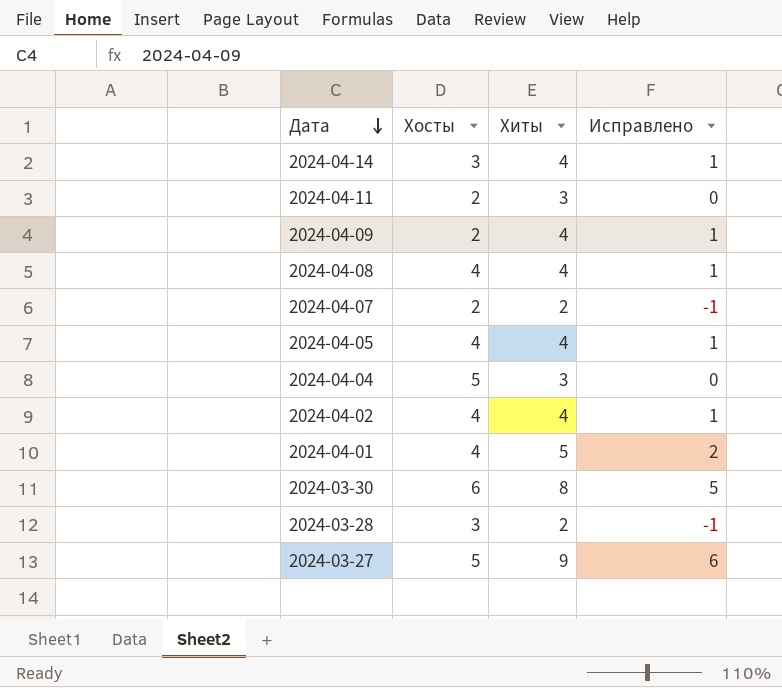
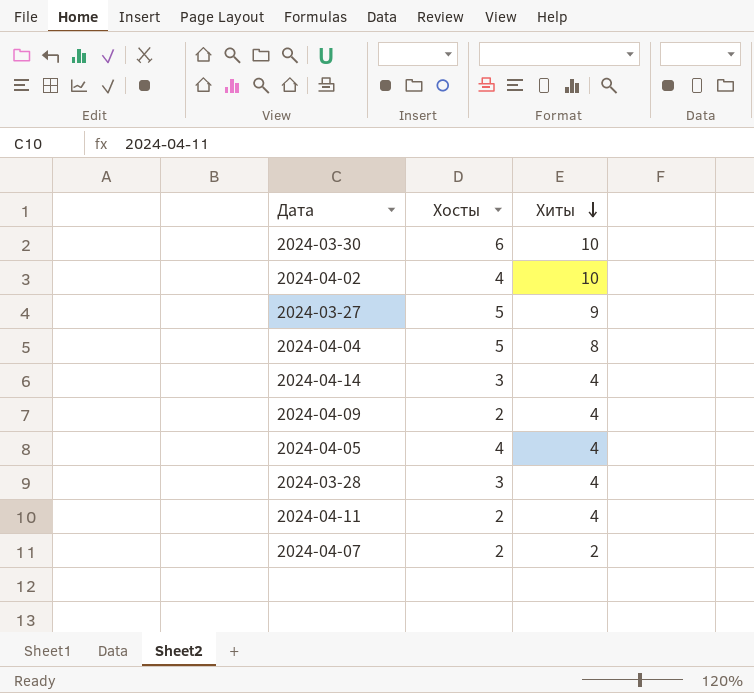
row order: Дата descending -> Хиты descending
column Исправлено | formula: [Хиты] - 3 -> none
row 2024-04-08: 4 | 4 | 1 -> none
row 2024-04-01: 4 | 5 | 2 -> none
2024-03-30 | Хиты: 8 -> 10
2024-04-02 | Хиты: 4 -> 10
2024-04-04 | Хиты: 3 -> 8
2024-03-28 | Хиты: 2 -> 4
2024-04-11 | Хиты: 3 -> 4

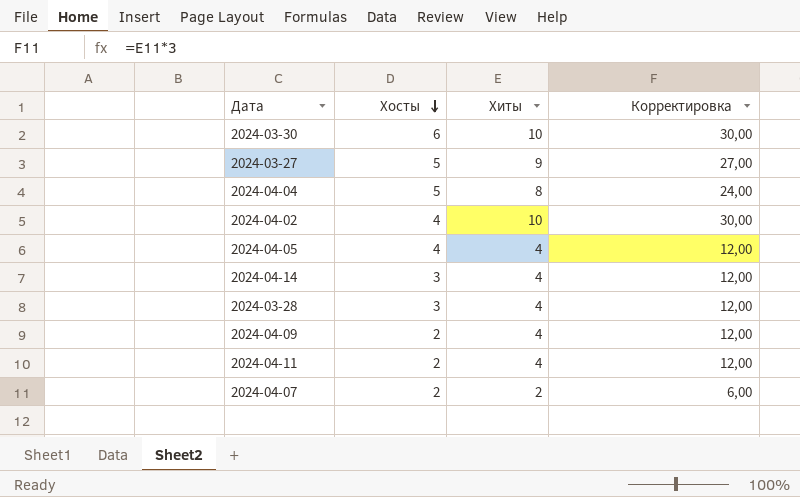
row order: Хиты descending -> Хосты descending
column Корректировка | formula: none -> [Хиты] * 3

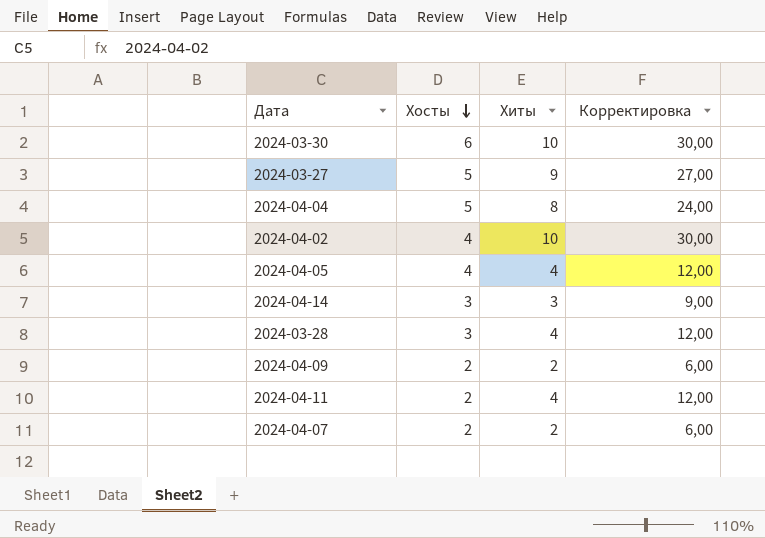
2024-04-14 | Хиты: 4 -> 3
2024-04-14 | Корректировка: 12,00 -> 9,00
2024-04-09 | Хиты: 4 -> 2
2024-04-09 | Корректировка: 12,00 -> 6,00

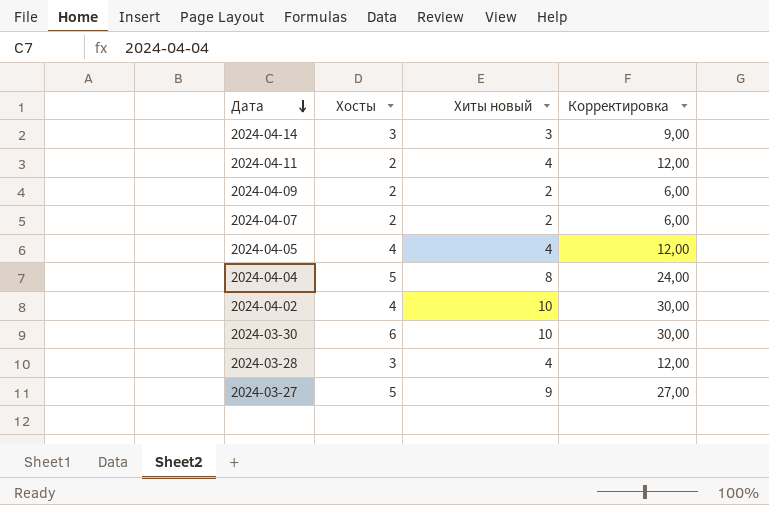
row order: Хосты descending -> Дата descending
column name: Хиты -> Хиты новый

